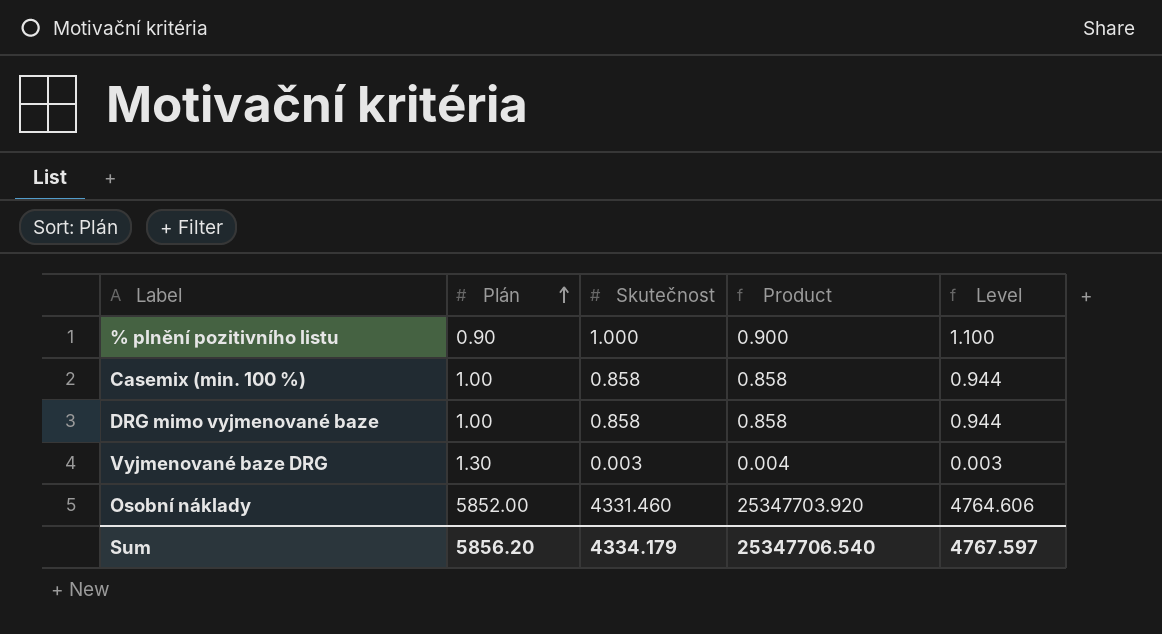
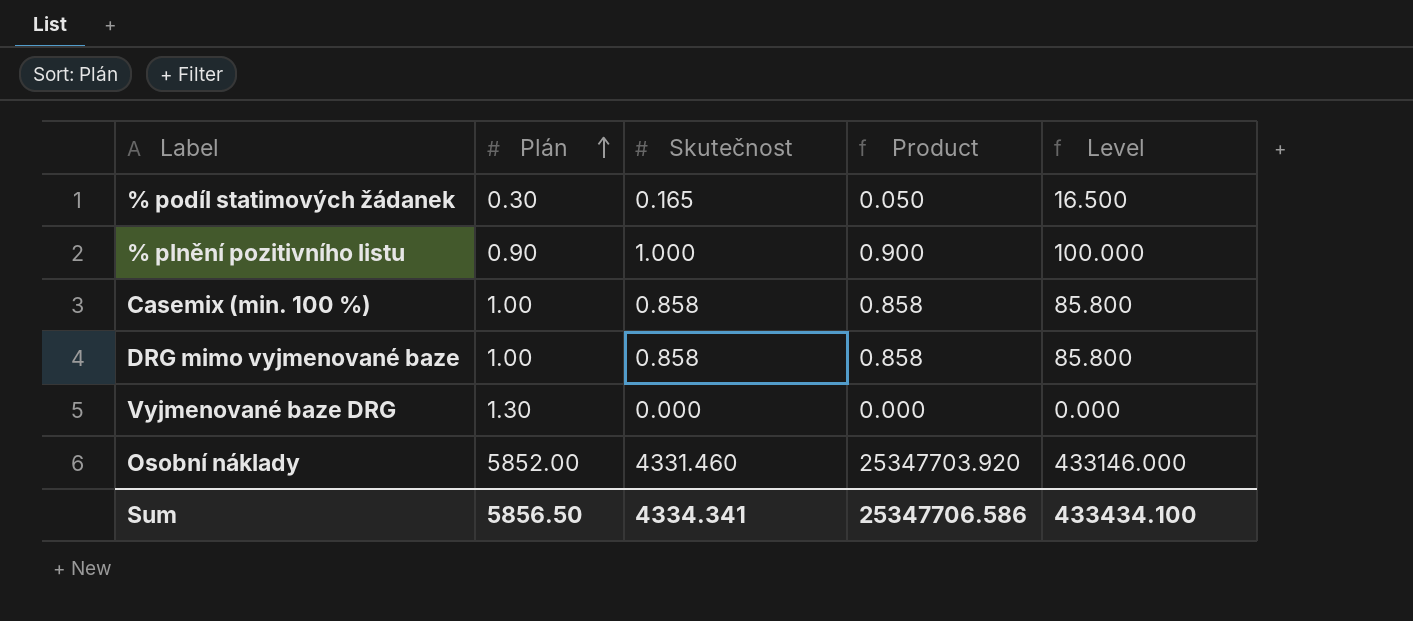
column Level | formula: [Skutečnost] * 1.1 -> [Skutečnost] * 100
row % podíl statimových žádanek: none -> 0.30 | 0.165 | 0.050 | 16.500
Vyjmenované baze DRG | Skutečnost: 0.003 -> 0.000
Vyjmenované baze DRG | Product: 0.004 -> 0.000
Sum | Plán: 5856.20 -> 5856.50
Sum | Skutečnost: 4334.179 -> 4334.341
Sum | Product: 25347706.540 -> 25347706.586
Sum | Level: 4767.597 -> 433434.100

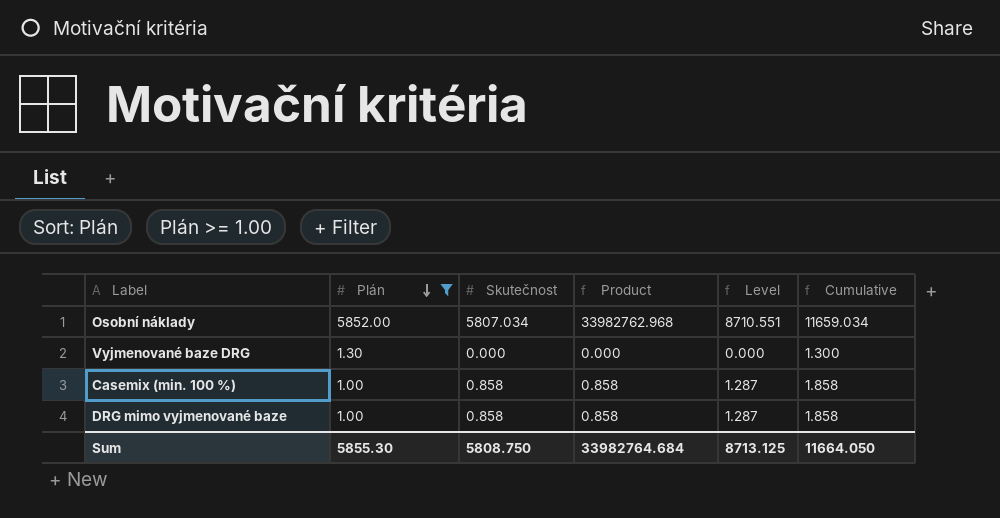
filter: none -> Plán >= 1.00
row order: Plán ascending -> Plán descending
column Level | formula: [Skutečnost] * 100 -> [Skutečnost] * 1.5
column Cumulative | formula: none -> [Plán] + [Skutečnost]
Osobní náklady | Skutečnost: 4331.460 -> 5807.034
Osobní náklady | Product: 25347703.920 -> 33982762.968
Sum | Plán: 5856.50 -> 5855.30
Sum | Skutečnost: 4334.341 -> 5808.750
Sum | Product: 25347706.586 -> 33982764.684
Sum | Level: 433434.100 -> 8713.125

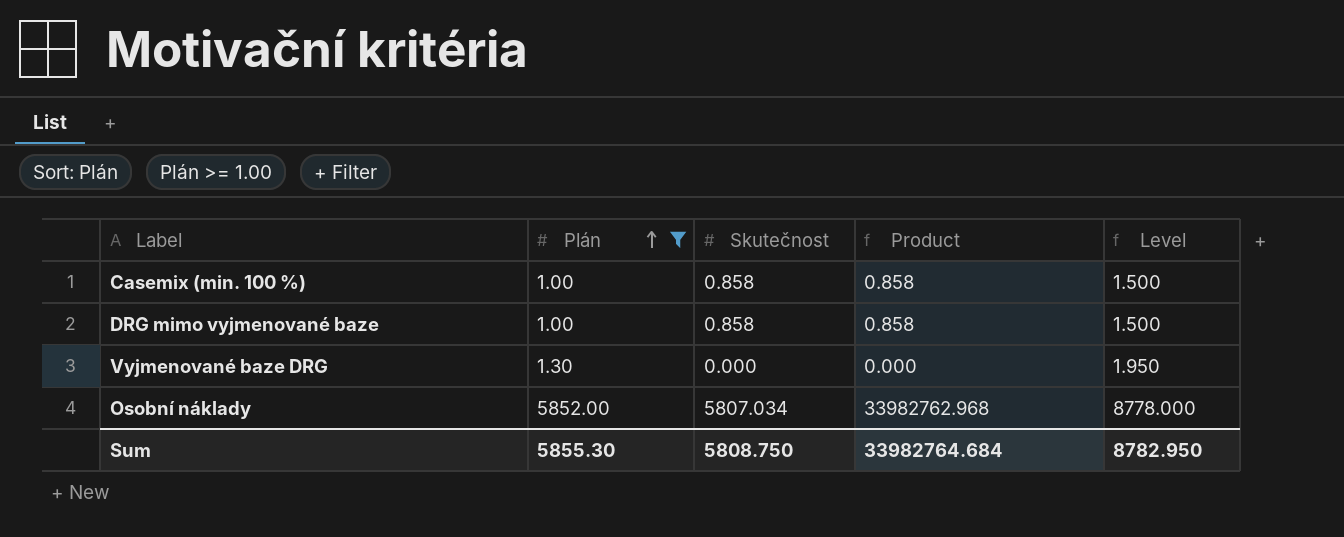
row order: Plán descending -> Plán ascending
column Cumulative | formula: [Plán] + [Skutečnost] -> none
column Level | formula: [Skutečnost] * 1.5 -> [Plán] * 1.5
Sum | Level: 8713.125 -> 8782.950

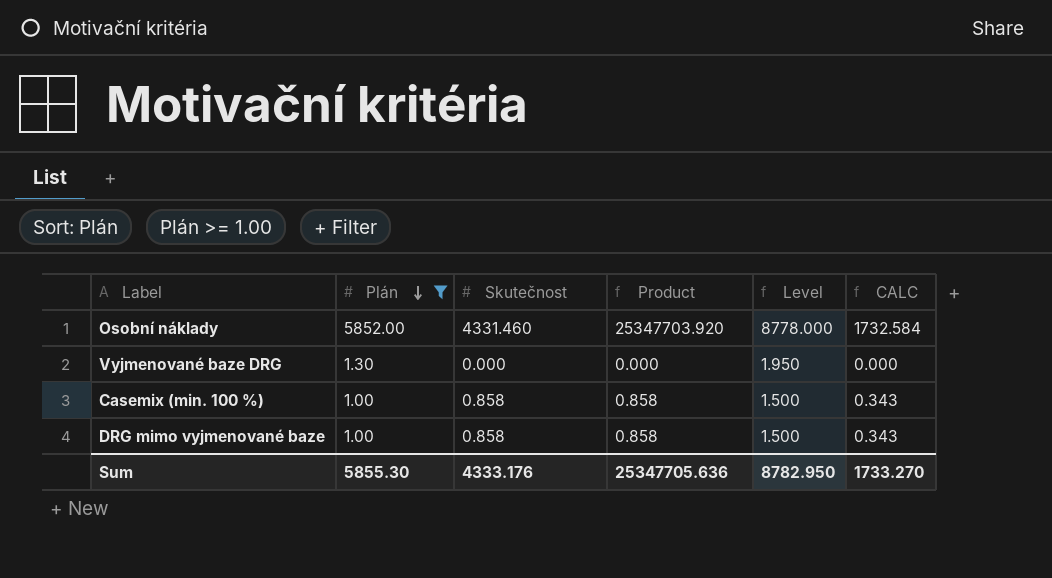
row order: Plán ascending -> Plán descending
column CALC | formula: none -> [Skutečnost] * 0.4
Osobní náklady | Skutečnost: 5807.034 -> 4331.460
Osobní náklady | Product: 33982762.968 -> 25347703.920
Sum | Skutečnost: 5808.750 -> 4333.176
Sum | Product: 33982764.684 -> 25347705.636

